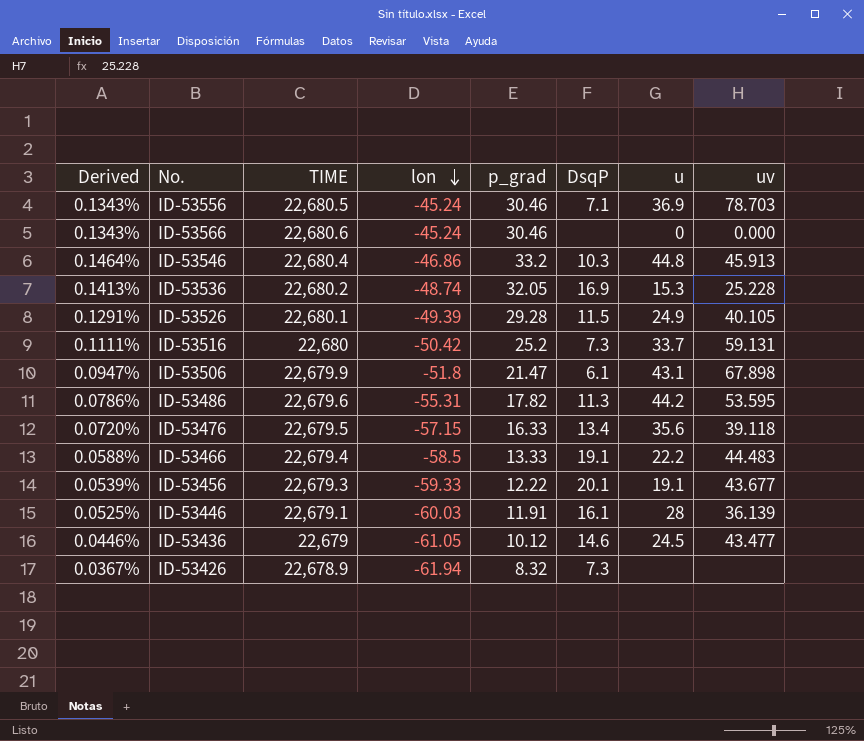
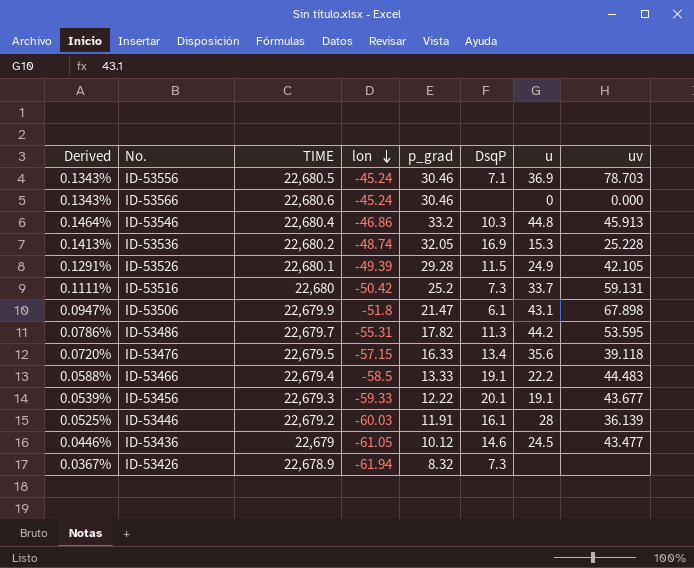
ID-53526 | uv: 40.105 -> 42.105
ID-53486 | TIME: 22,679.6 -> 22,679.7
ID-53446 | TIME: 22,679.1 -> 22,679.2

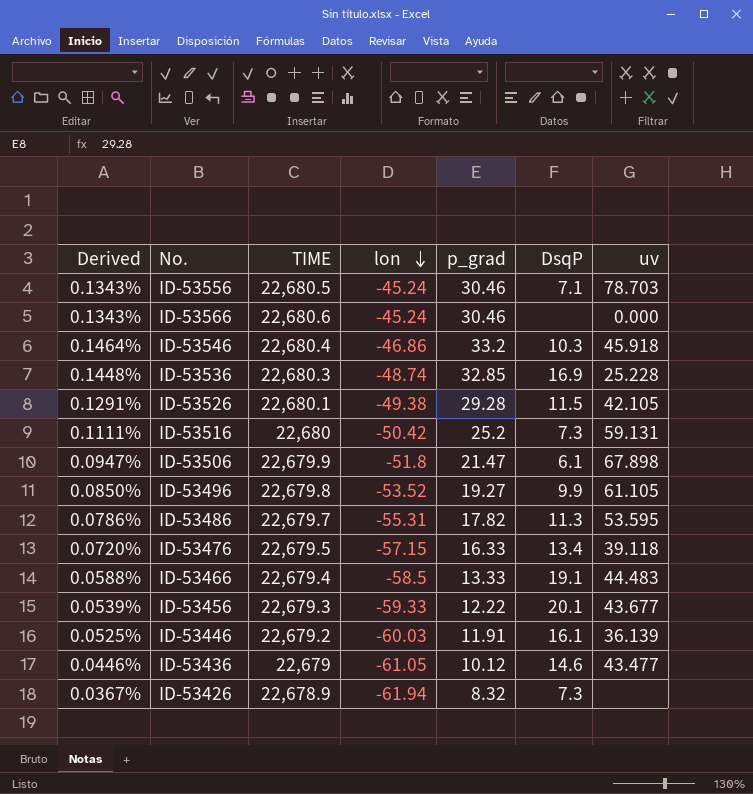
column u | position: 7 -> none
ID-53546 | uv: 45.913 -> 45.918
ID-53536 | Derived: 0.1413% -> 0.1448%
ID-53536 | TIME: 22,680.2 -> 22,680.3
ID-53536 | p_grad: 32.05 -> 32.85
ID-53526 | lon: -49.39 -> -49.38
row ID-53496: none -> 0.0850% | 22,679.8 | -53.52 | 19.27 | 9.9 | 61.105

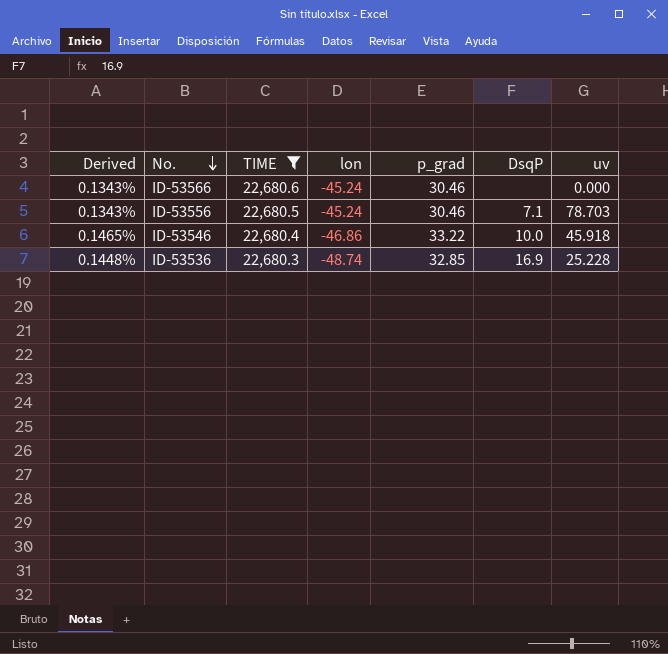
filter: none -> TIME >= 22,680.3
row order: lon descending -> No. descending
ID-53546 | Derived: 0.1464% -> 0.1465%
ID-53546 | p_grad: 33.2 -> 33.22
ID-53546 | DsqP: 10.3 -> 10.0

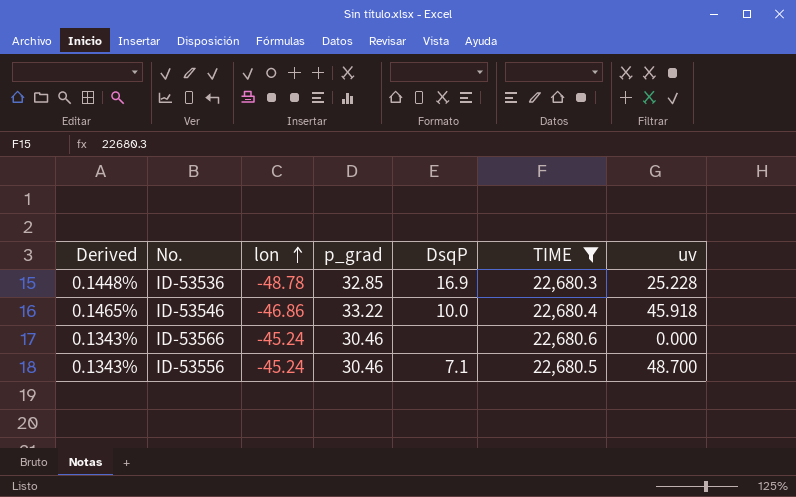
row order: No. descending -> lon ascending
column TIME | position: 3 -> 6
ID-53536 | lon: -48.74 -> -48.78
ID-53556 | uv: 78.703 -> 48.700

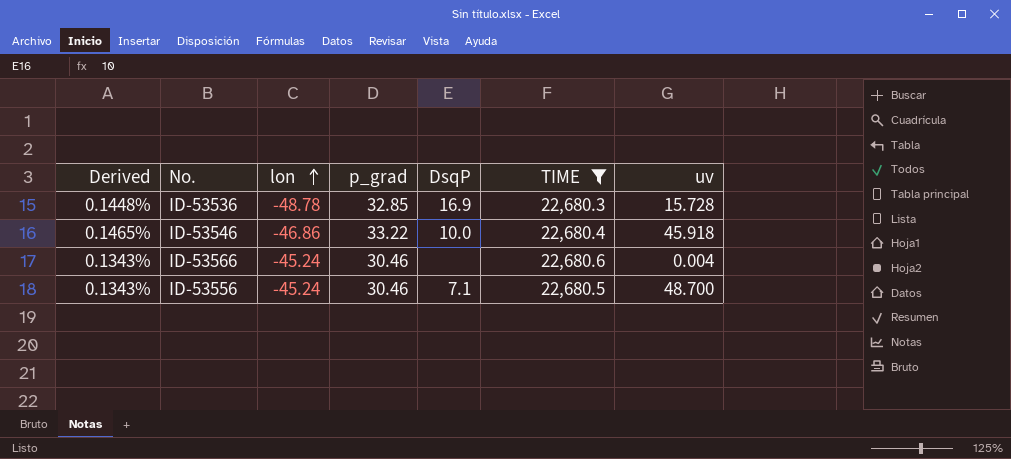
ID-53536 | uv: 25.228 -> 15.728
ID-53566 | uv: 0.000 -> 0.004

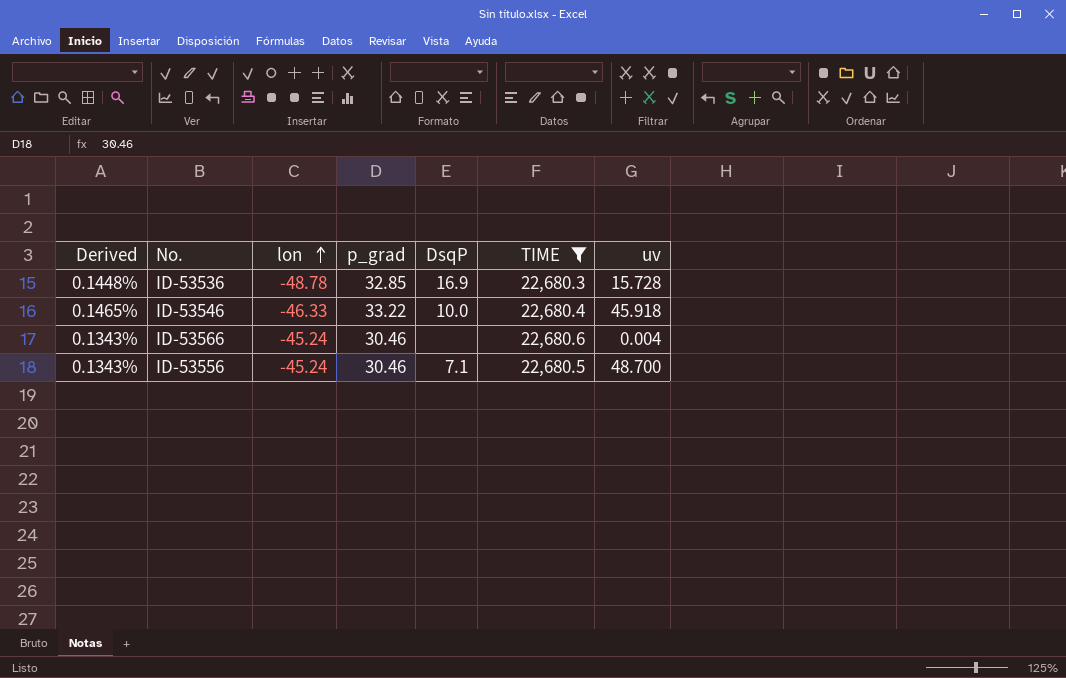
ID-53546 | lon: -46.86 -> -46.33

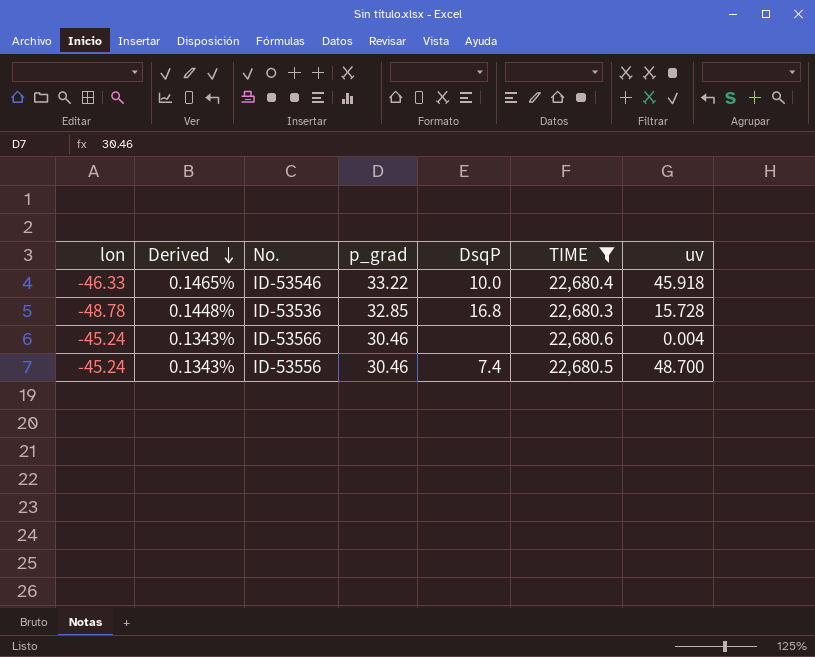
row order: lon ascending -> Derived descending
column lon | position: 3 -> 1
ID-53536 | DsqP: 16.9 -> 16.8
ID-53556 | DsqP: 7.1 -> 7.4

